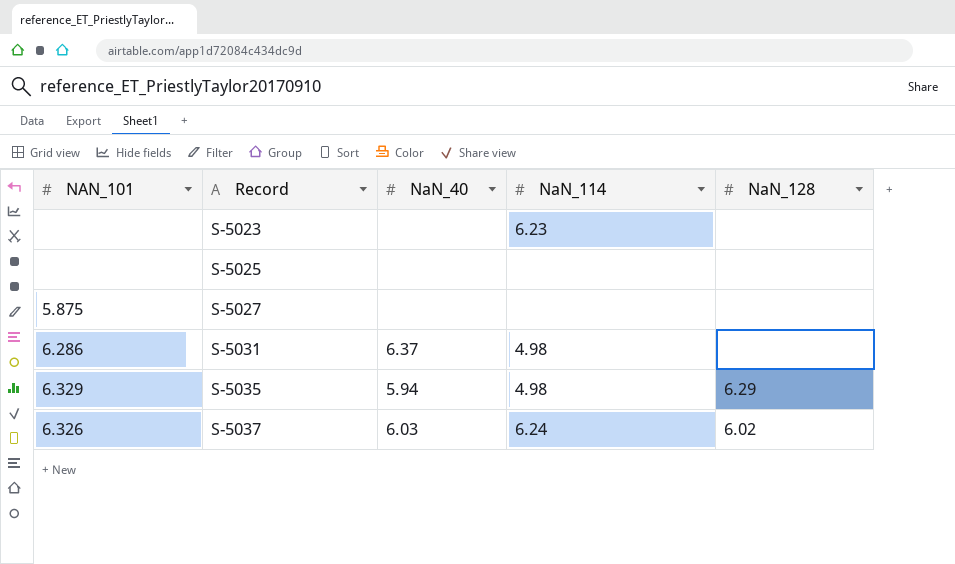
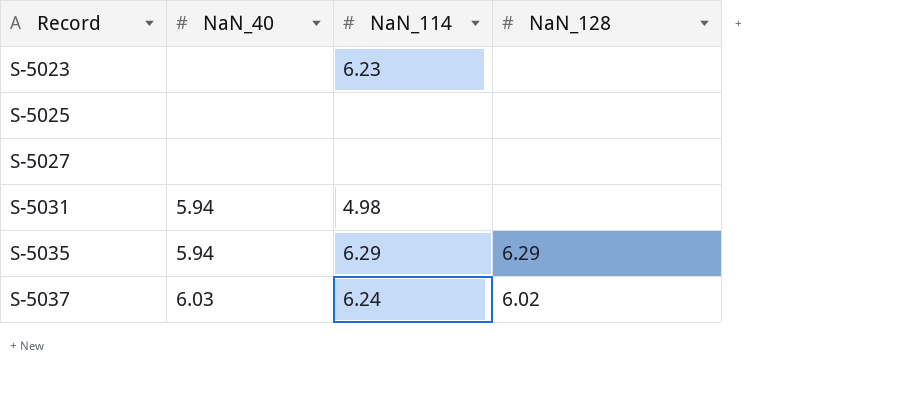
column NAN_101 | position: 1 -> none
S-5031 | NaN_40: 6.37 -> 5.94
S-5035 | NaN_114: 4.98 -> 6.29

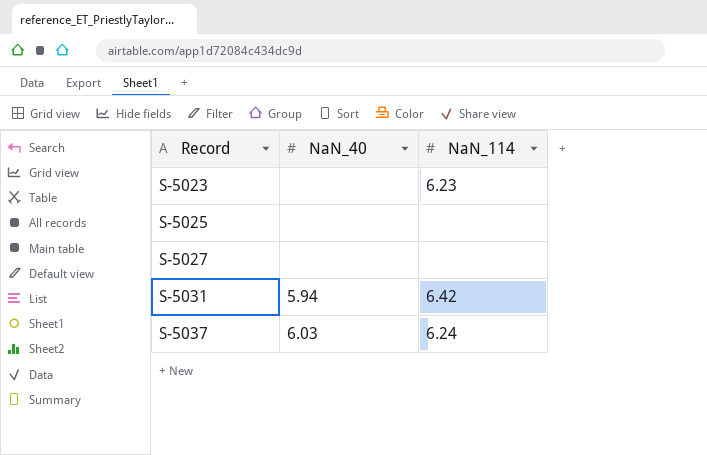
column NaN_128 | position: 4 -> none
row S-5035: 5.94 | 6.29 | 6.29 -> none
S-5031 | NaN_114: 4.98 -> 6.42

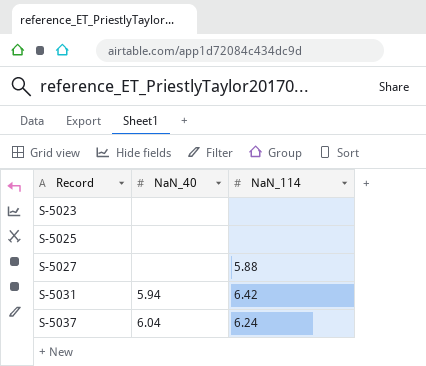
S-5023 | NaN_114: 6.23 -> none
S-5027 | NaN_114: none -> 5.88
S-5037 | NaN_40: 6.03 -> 6.04

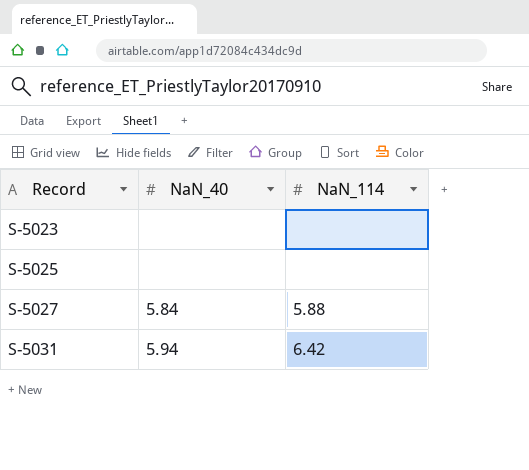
row S-5037: 6.04 | 6.24 -> none
S-5027 | NaN_40: none -> 5.84

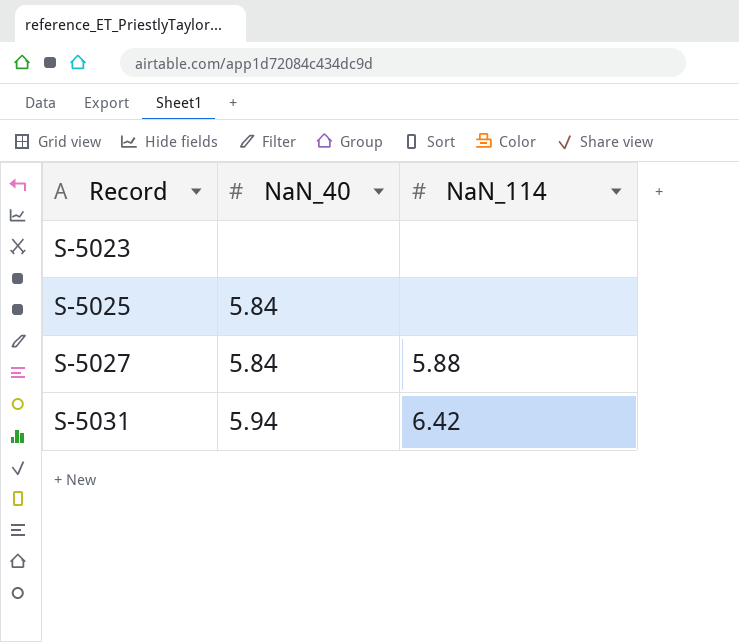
S-5025 | NaN_40: none -> 5.84

